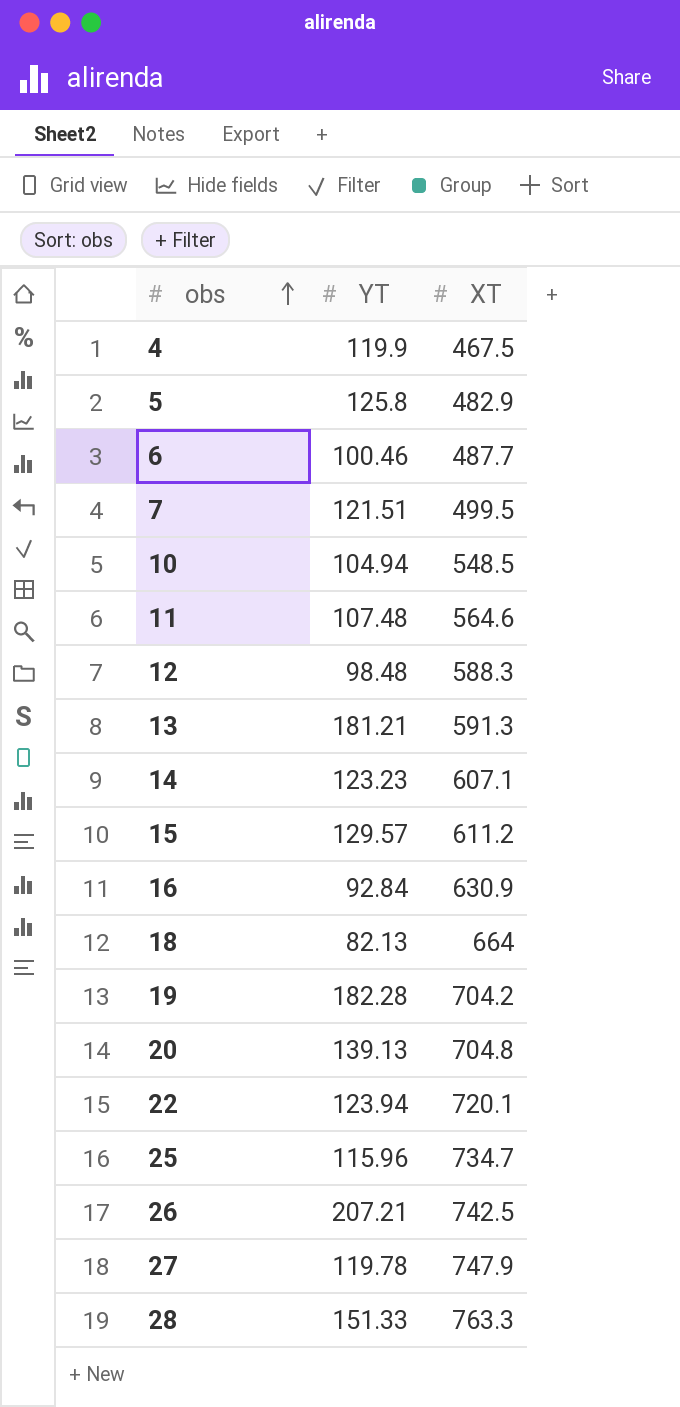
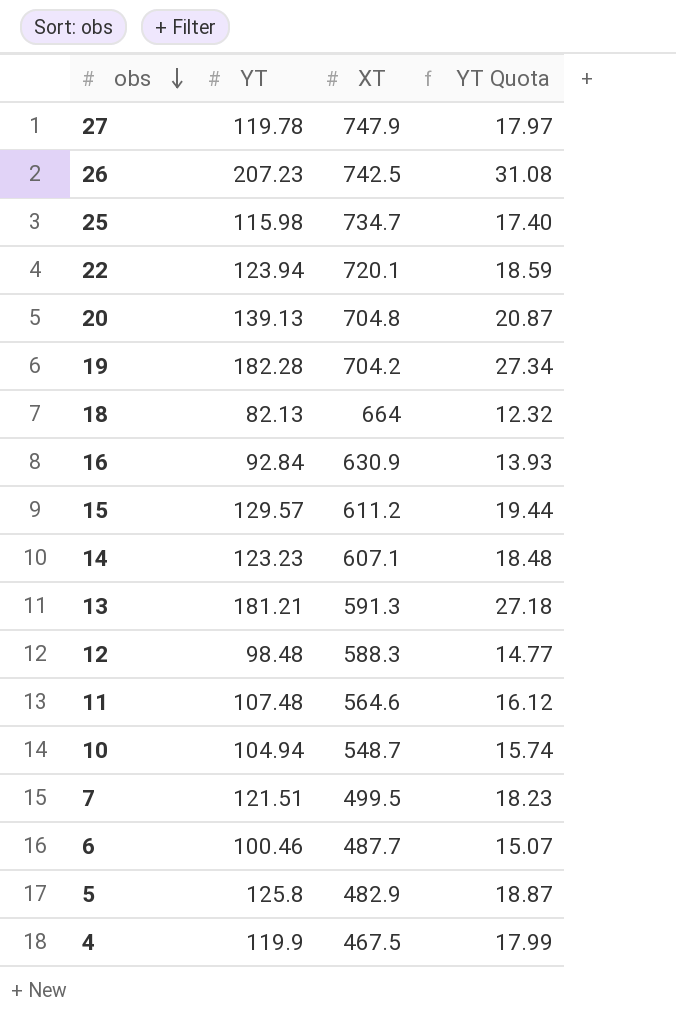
row order: obs ascending -> obs descending
column YT Quota | formula: none -> [YT] * 0.15
row 28: 151.33 | 763.3 -> none
26 | YT: 207.21 -> 207.23
25 | YT: 115.96 -> 115.98
10 | XT: 548.5 -> 548.7

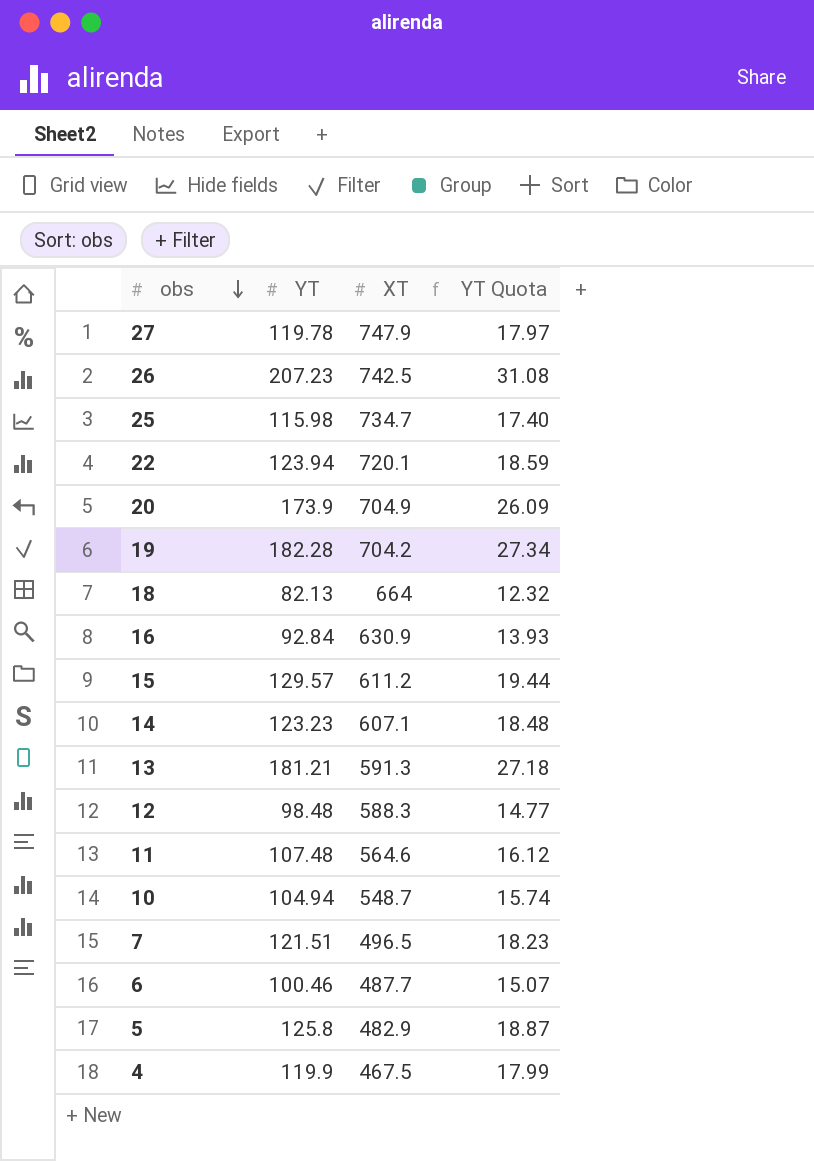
20 | YT: 139.13 -> 173.9
20 | XT: 704.8 -> 704.9
20 | YT Quota: 20.87 -> 26.09
7 | XT: 499.5 -> 496.5

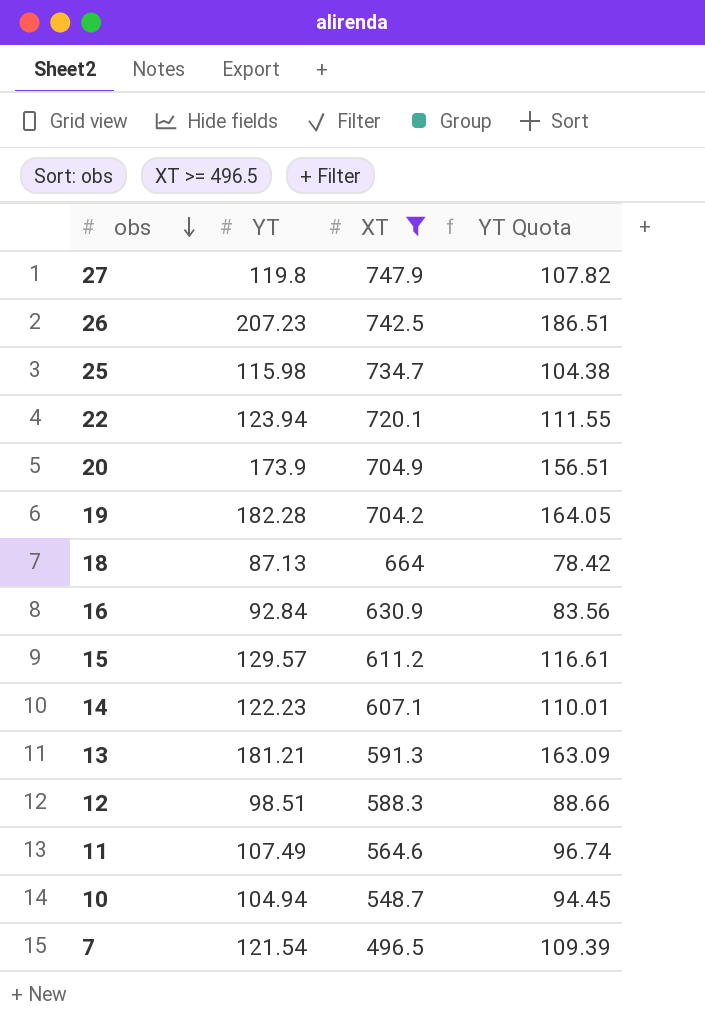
filter: none -> XT >= 496.5
column YT Quota | formula: [YT] * 0.15 -> [YT] * 0.9
27 | YT: 119.78 -> 119.8
18 | YT: 82.13 -> 87.13
14 | YT: 123.23 -> 122.23
12 | YT: 98.48 -> 98.51
11 | YT: 107.48 -> 107.49
7 | YT: 121.51 -> 121.54

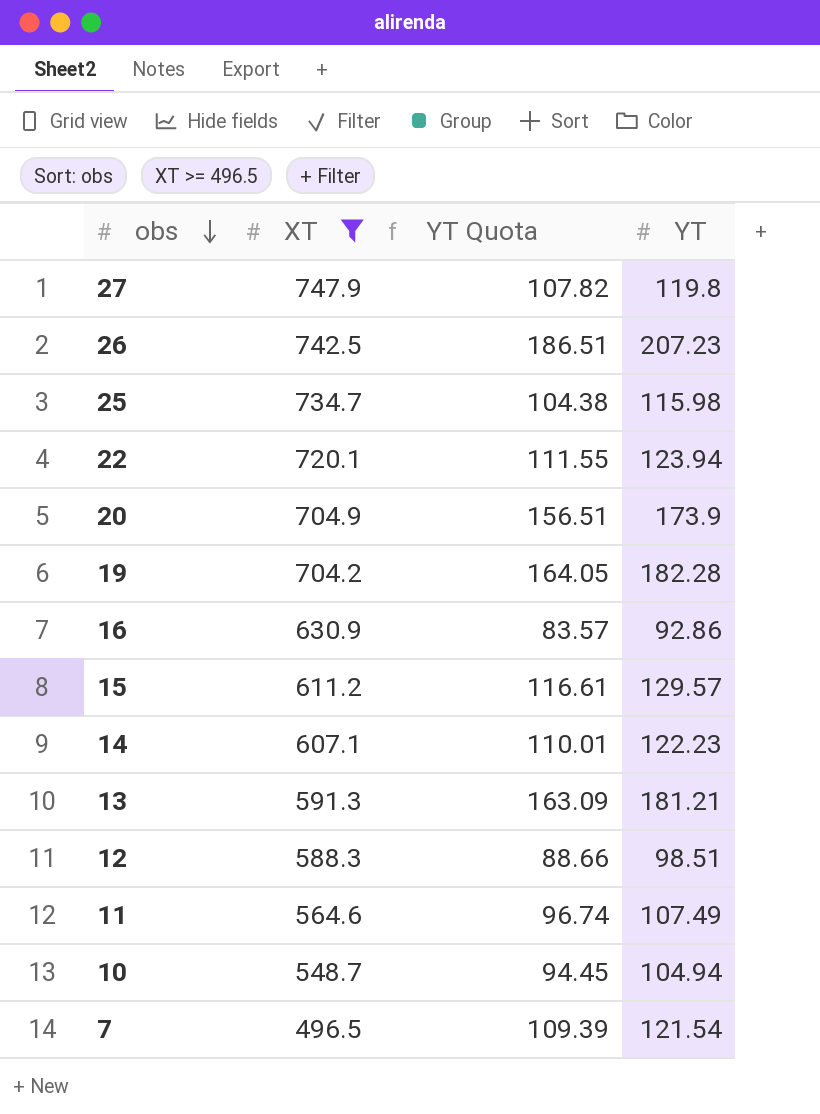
column YT | position: 2 -> 4
row 18: 87.13 | 664 | 78.42 -> none
16 | YT Quota: 83.56 -> 83.57
16 | YT: 92.84 -> 92.86

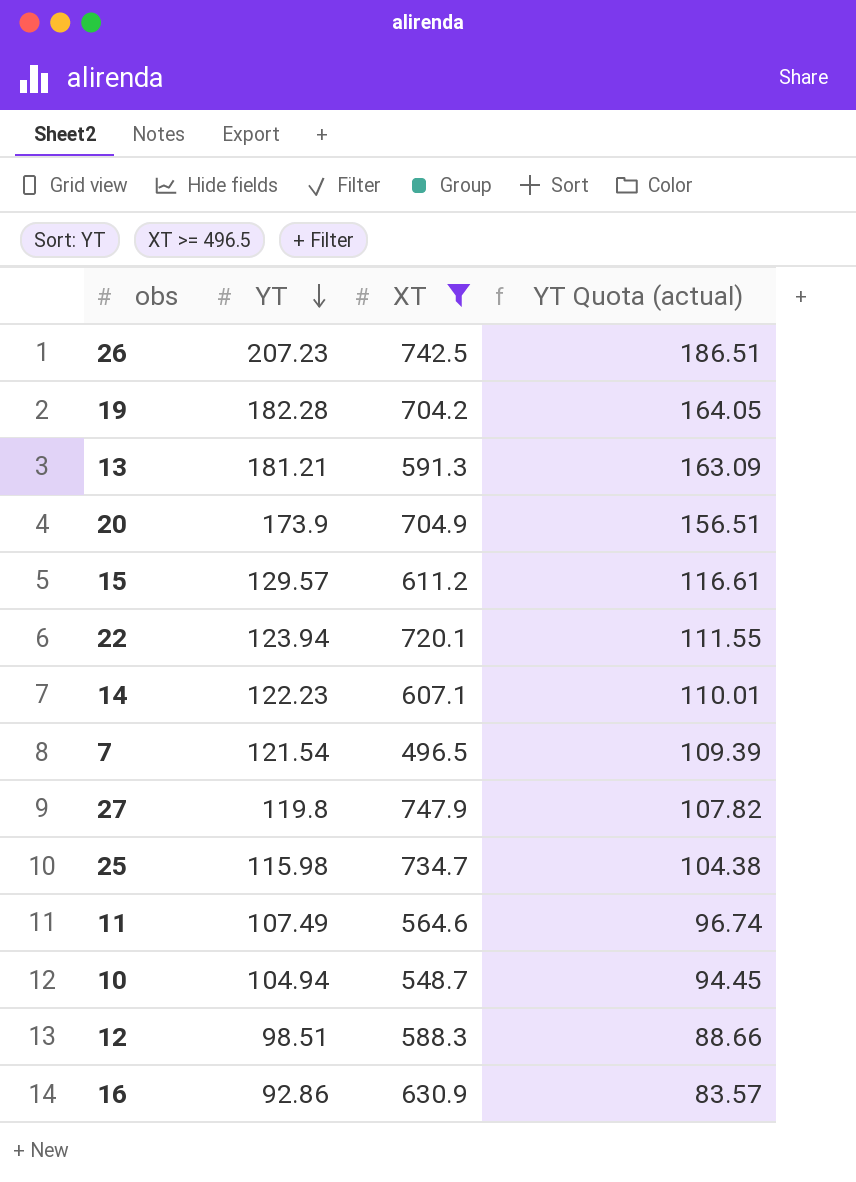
row order: obs descending -> YT descending
column YT | position: 4 -> 2
column name: YT Quota -> YT Quota (actual)

